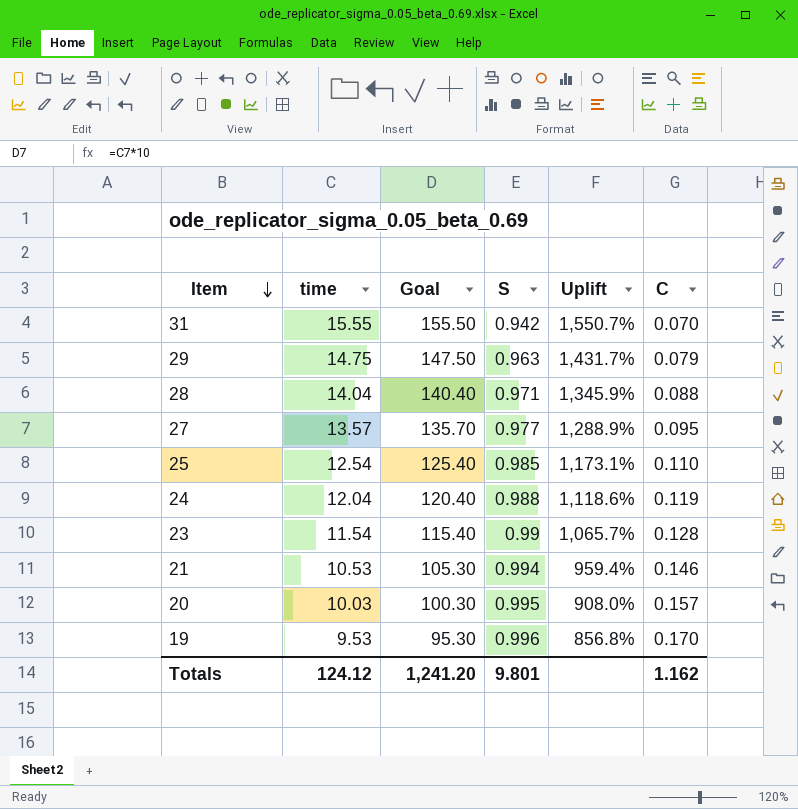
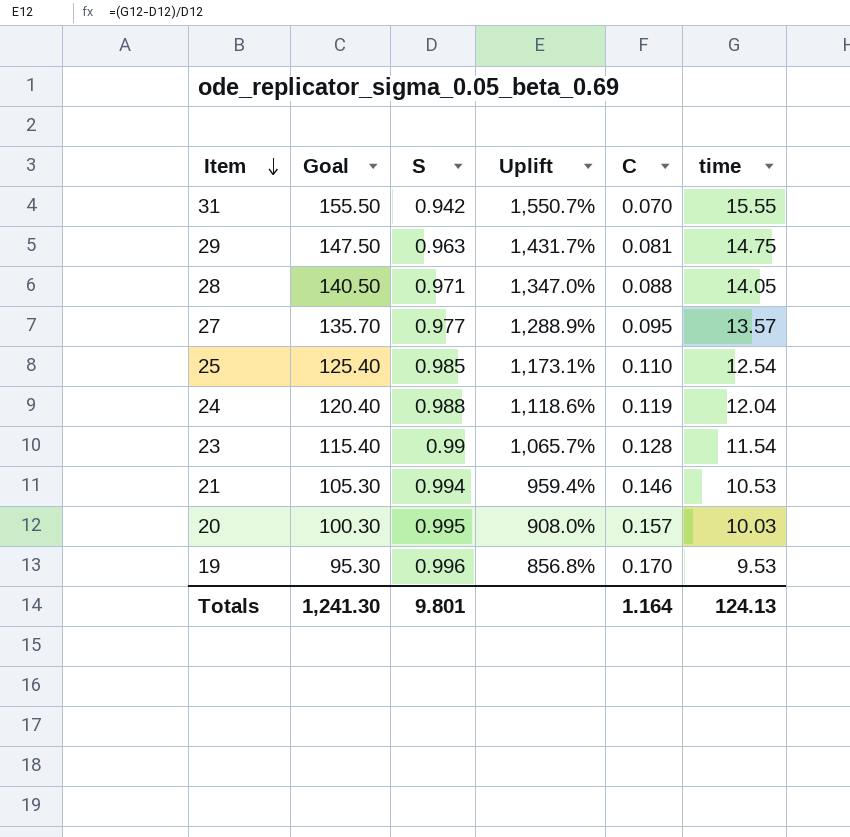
column time | position: 2 -> 6
29 | C: 0.079 -> 0.081
28 | Goal: 140.40 -> 140.50
28 | Uplift: 1,345.9% -> 1,347.0%
28 | time: 14.04 -> 14.05
Totals | Goal: 1,241.20 -> 1,241.30
Totals | C: 1.162 -> 1.164
Totals | time: 124.12 -> 124.13

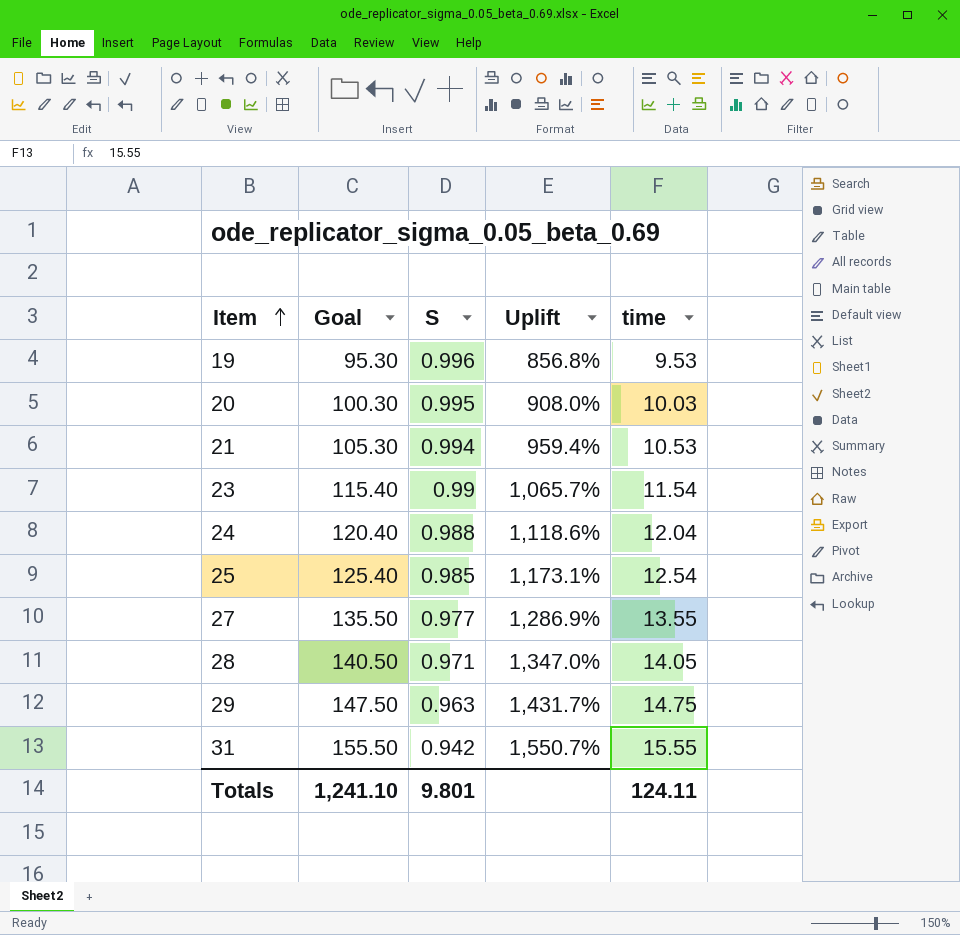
row order: Item descending -> Item ascending
column C | position: 5 -> none
27 | Goal: 135.70 -> 135.50
27 | Uplift: 1,288.9% -> 1,286.9%
27 | time: 13.57 -> 13.55
Totals | Goal: 1,241.30 -> 1,241.10
Totals | time: 124.13 -> 124.11

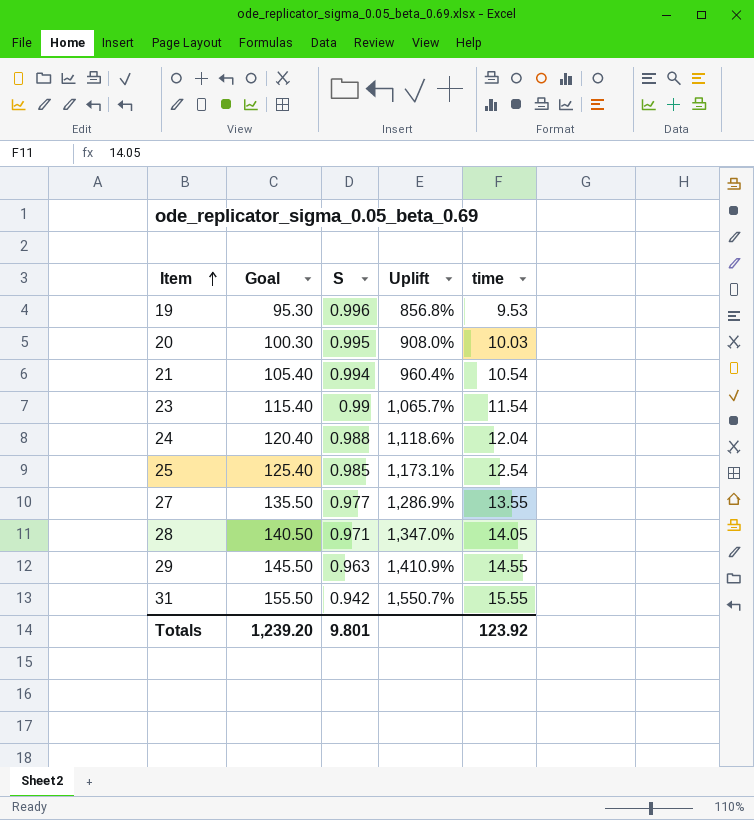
21 | Goal: 105.30 -> 105.40
21 | Uplift: 959.4% -> 960.4%
21 | time: 10.53 -> 10.54
29 | Goal: 147.50 -> 145.50
29 | Uplift: 1,431.7% -> 1,410.9%
29 | time: 14.75 -> 14.55
Totals | Goal: 1,241.10 -> 1,239.20
Totals | time: 124.11 -> 123.92

